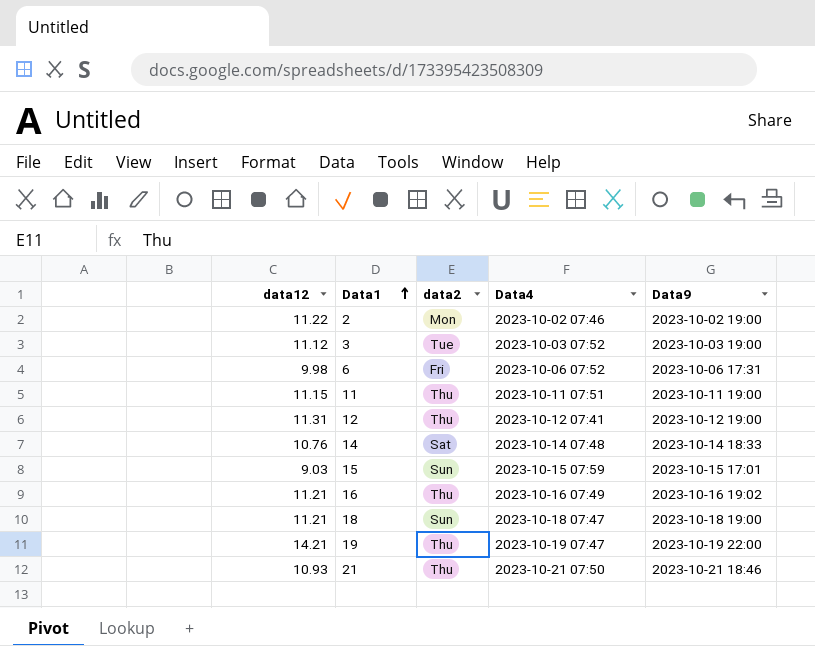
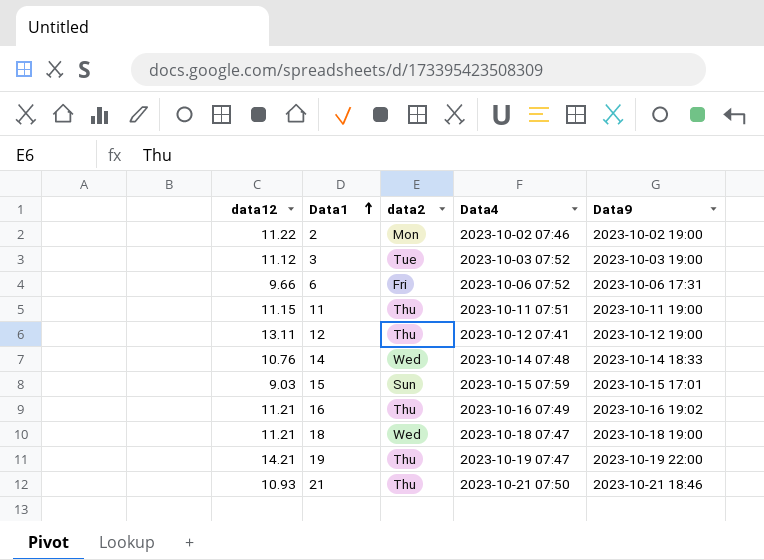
6 | data12: 9.98 -> 9.66
12 | data12: 11.31 -> 13.11
14 | data2: Sat -> Wed
18 | data2: Sun -> Wed

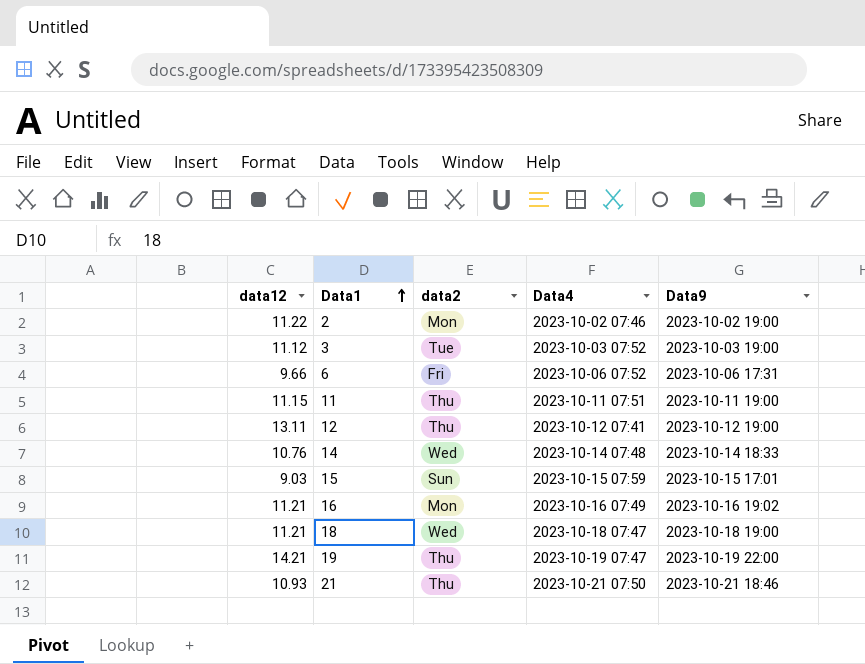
16 | data2: Thu -> Mon

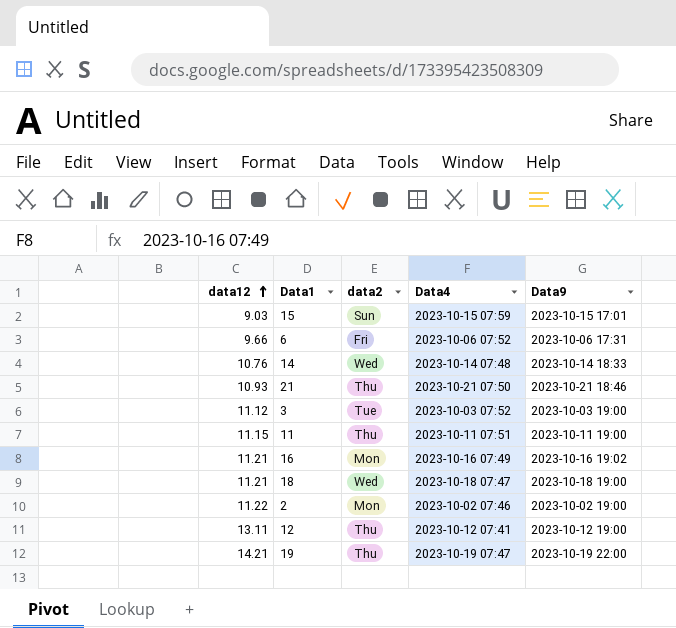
row order: Data1 ascending -> data12 ascending

